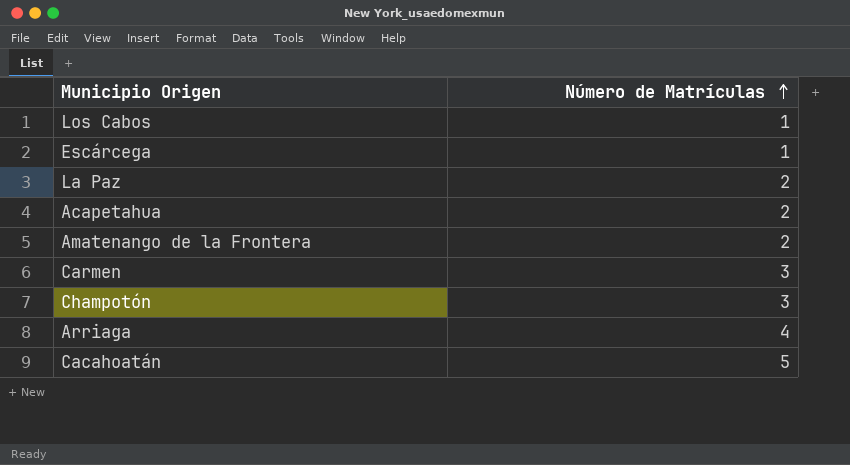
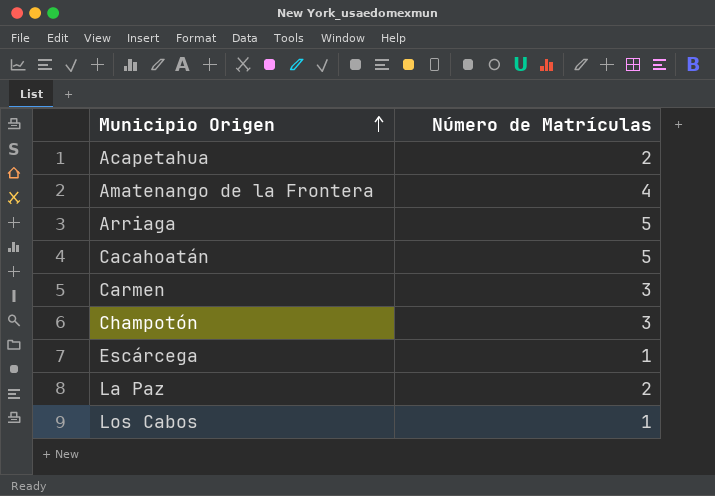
row order: Número de Matrículas ascending -> Municipio Origen ascending
Amatenango de la Frontera | Número de Matrículas: 2 -> 4
Arriaga | Número de Matrículas: 4 -> 5

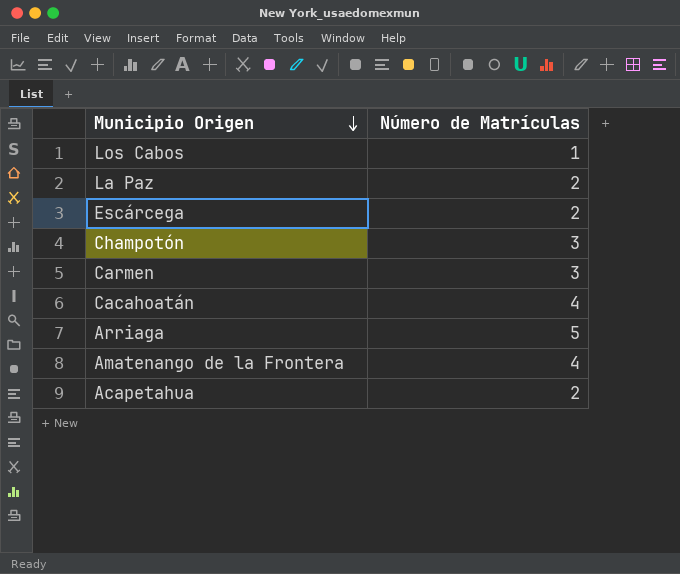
row order: Municipio Origen ascending -> Municipio Origen descending
Escárcega | Número de Matrículas: 1 -> 2
Cacahoatán | Número de Matrículas: 5 -> 4

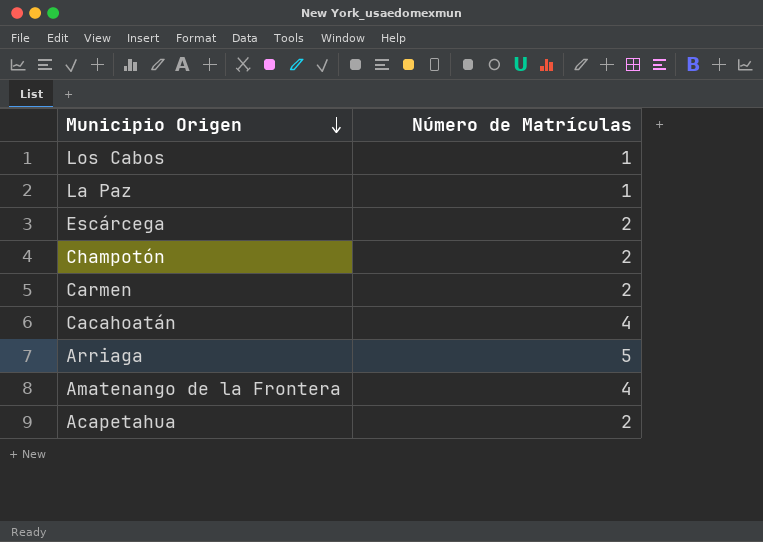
La Paz | Número de Matrículas: 2 -> 1
Champotón | Número de Matrículas: 3 -> 2
Carmen | Número de Matrículas: 3 -> 2

